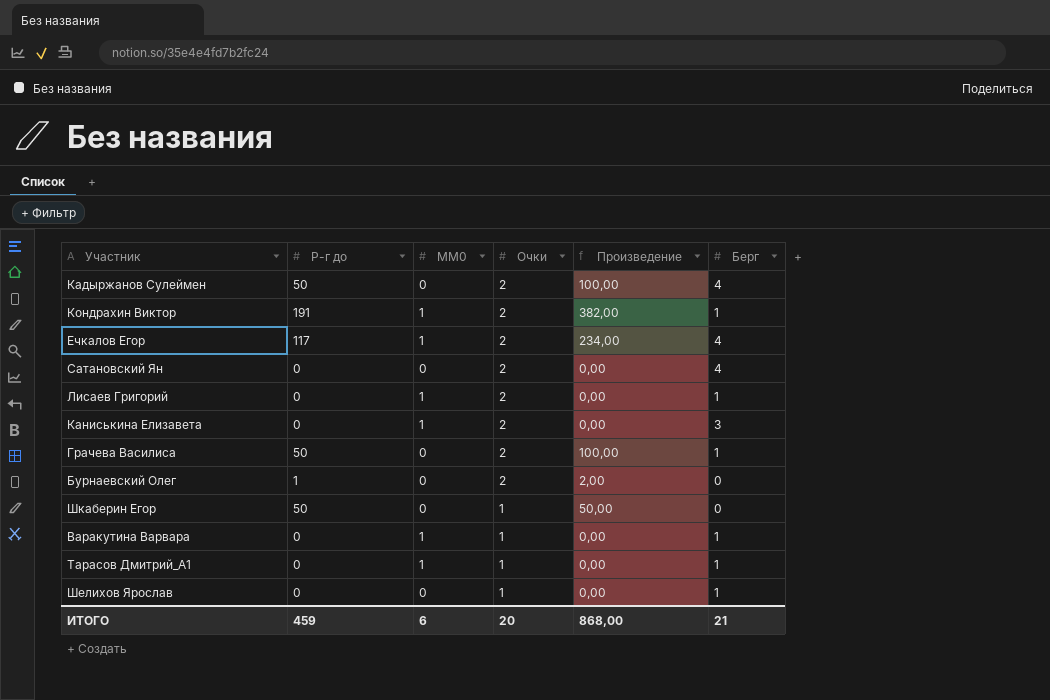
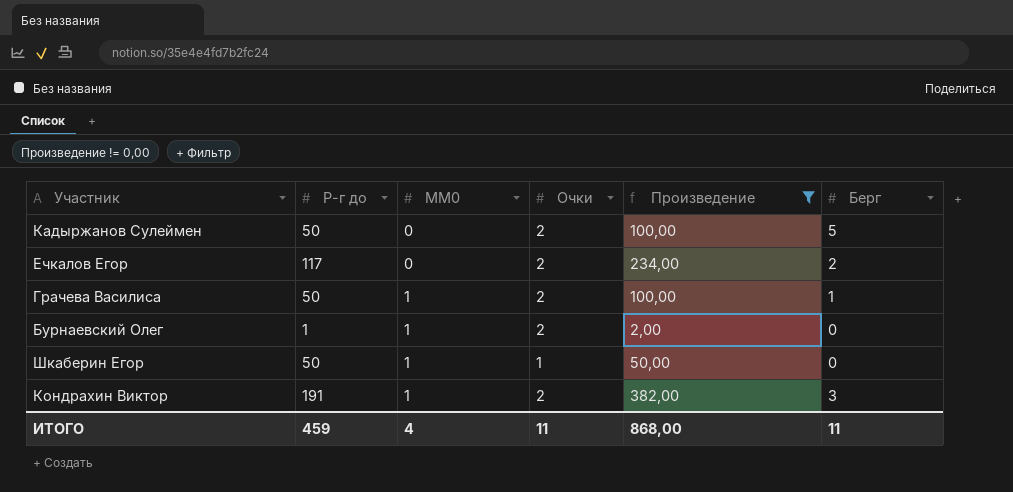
filter: none -> Произведение != 0,00
row order: Очки descending -> MM0 ascending
Кадыржанов Сулеймен | Берг: 4 -> 5
Ечкалов Егор | MM0: 1 -> 0
Ечкалов Егор | Берг: 4 -> 2
Грачева Василиса | MM0: 0 -> 1
Бурнаевский Олег | MM0: 0 -> 1
Шкаберин Егор | MM0: 0 -> 1
Кондрахин Виктор | Берг: 1 -> 3
ИТОГО | MM0: 6 -> 4
ИТОГО | Очки: 20 -> 11
ИТОГО | Берг: 21 -> 11

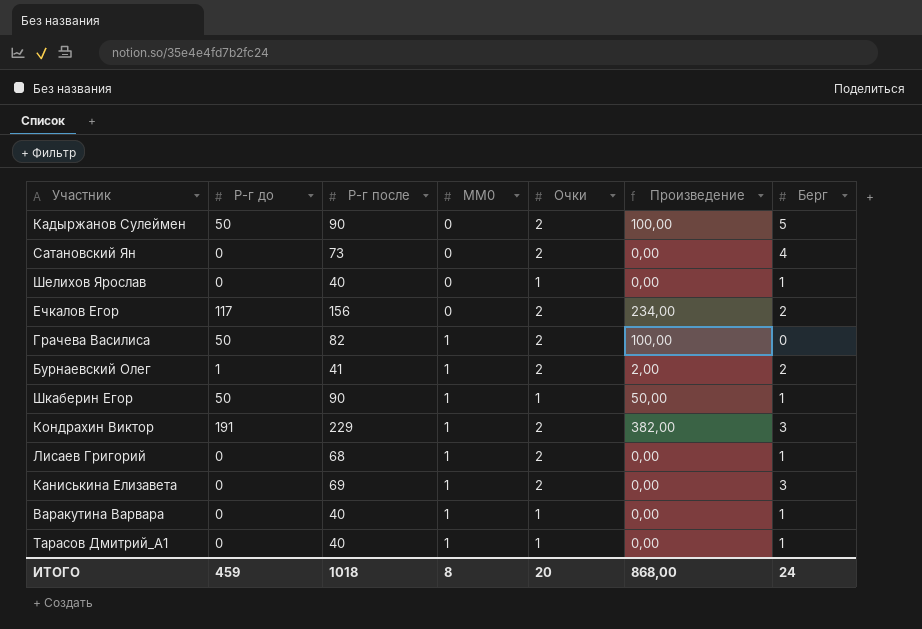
filter: Произведение != 0,00 -> none
column Р-г после | position: none -> 3
Грачева Василиса | Берг: 1 -> 0
Бурнаевский Олег | Берг: 0 -> 2
Шкаберин Егор | Берг: 0 -> 1
ИТОГО | MM0: 4 -> 8
ИТОГО | Очки: 11 -> 20
ИТОГО | Берг: 11 -> 24

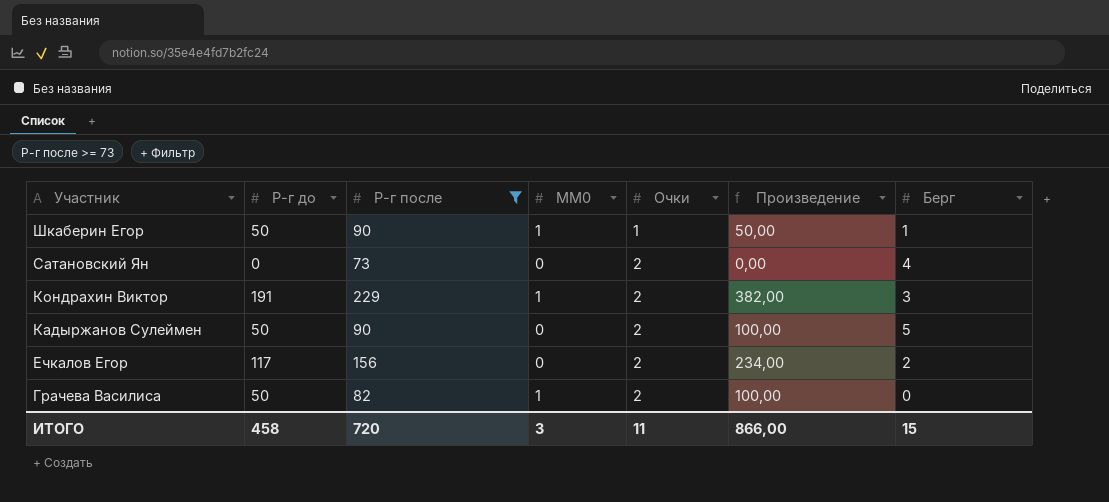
filter: none -> Р-г после >= 73
row order: MM0 ascending -> Участник descending
ИТОГО | Р-г до: 459 -> 458
ИТОГО | Р-г после: 1018 -> 720
ИТОГО | MM0: 8 -> 3
ИТОГО | Очки: 20 -> 11
ИТОГО | Произведение: 868,00 -> 866,00
ИТОГО | Берг: 24 -> 15

